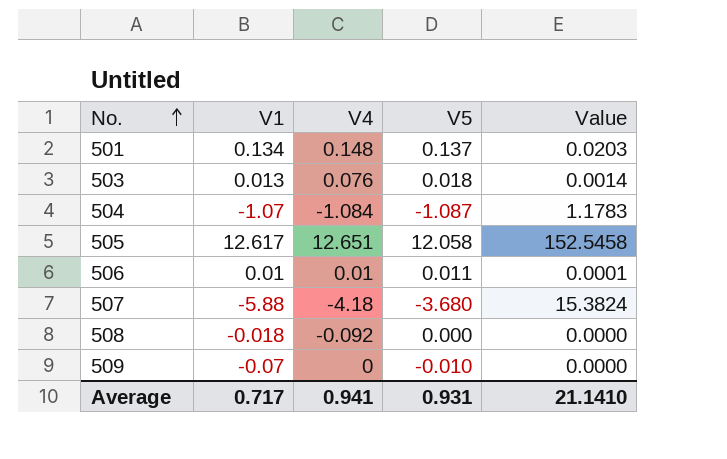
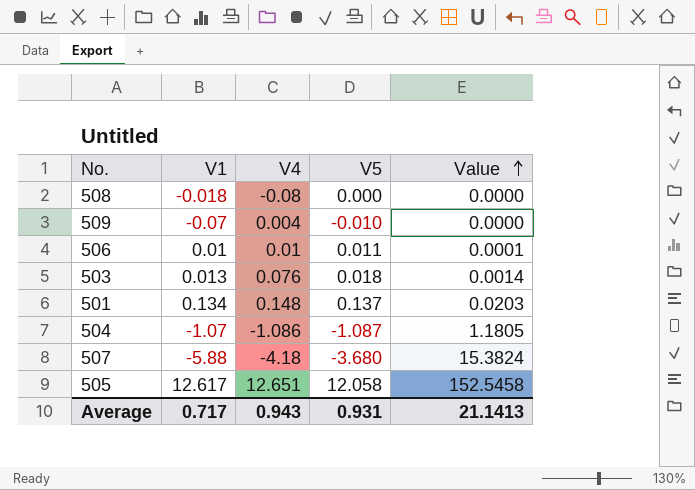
row order: No. ascending -> Value ascending
508 | V4: -0.092 -> -0.08
509 | V4: 0 -> 0.004
504 | V4: -1.084 -> -1.086
504 | Value: 1.1783 -> 1.1805
Average | V4: 0.941 -> 0.943
Average | Value: 21.1410 -> 21.1413

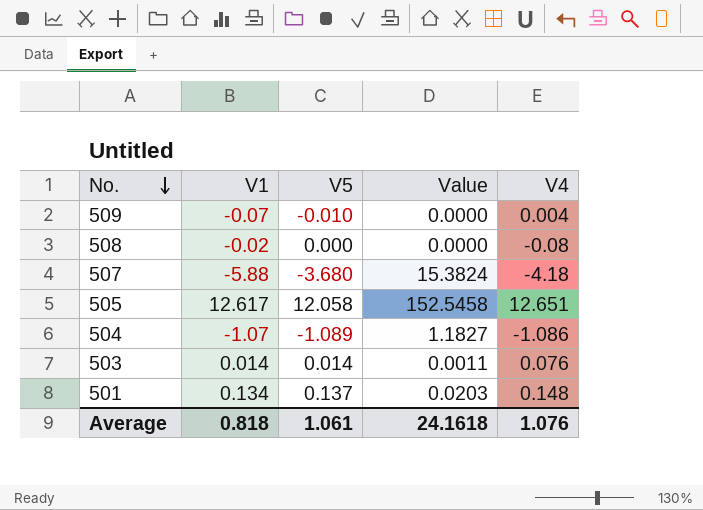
row order: Value ascending -> No. descending
column V4 | position: 3 -> 5
row 506: 0.01 | 0.01 | 0.011 | 0.0001 -> none
508 | V1: -0.018 -> -0.02
504 | V5: -1.087 -> -1.089
504 | Value: 1.1805 -> 1.1827
503 | V1: 0.013 -> 0.014
503 | V5: 0.018 -> 0.014
503 | Value: 0.0014 -> 0.0011
Average | V1: 0.717 -> 0.818
Average | V5: 0.931 -> 1.061
Average | Value: 21.1413 -> 24.1618
Average | V4: 0.943 -> 1.076

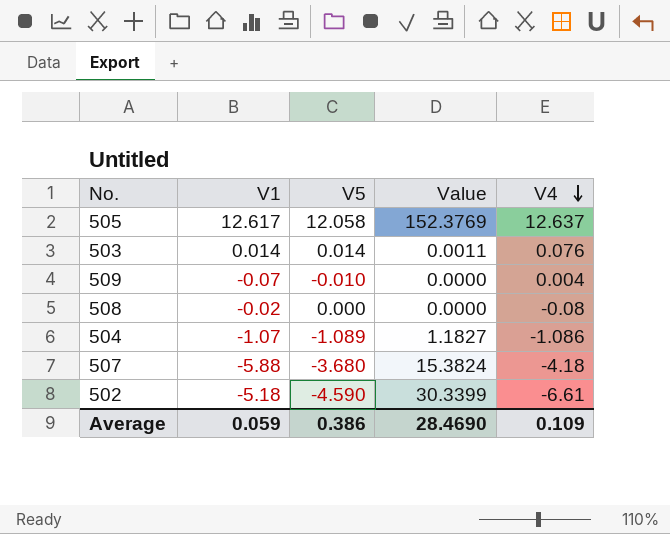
row order: No. descending -> V4 descending
row 501: 0.134 | 0.137 | 0.0203 | 0.148 -> none
505 | Value: 152.5458 -> 152.3769
505 | V4: 12.651 -> 12.637
row 502: none -> -5.18 | -4.590 | 30.3399 | -6.61
Average | V1: 0.818 -> 0.059
Average | V5: 1.061 -> 0.386
Average | Value: 24.1618 -> 28.4690
Average | V4: 1.076 -> 0.109

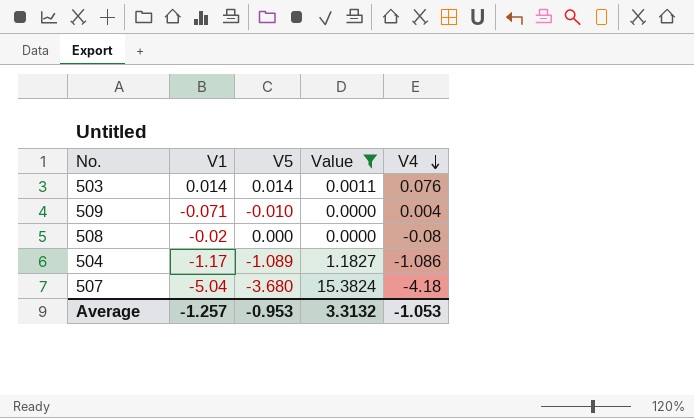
filter: none -> Value <= 15.3824
509 | V1: -0.07 -> -0.071
504 | V1: -1.07 -> -1.17
507 | V1: -5.88 -> -5.04
Average | V1: 0.059 -> -1.257
Average | V5: 0.386 -> -0.953
Average | Value: 28.4690 -> 3.3132
Average | V4: 0.109 -> -1.053

